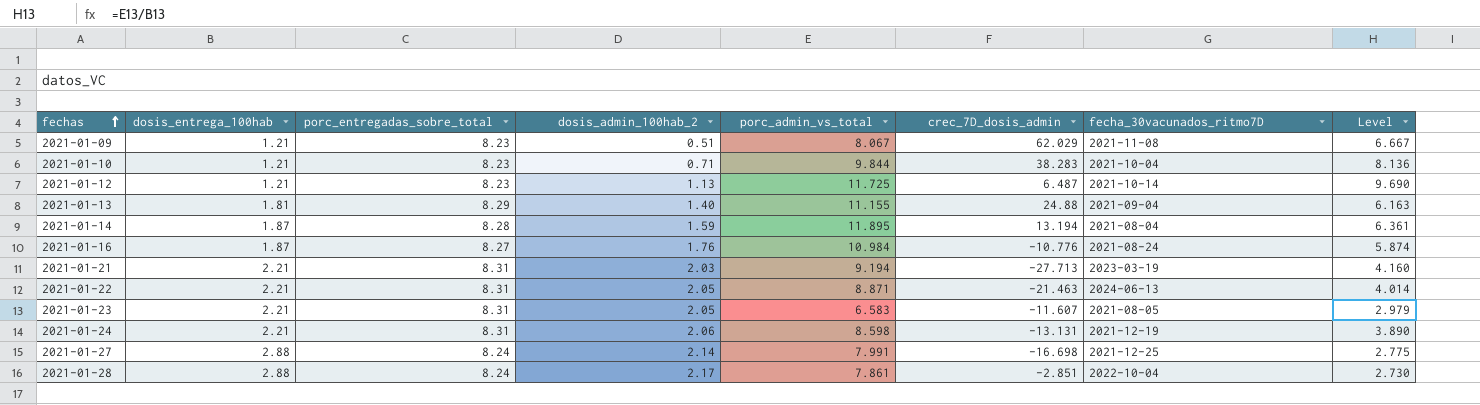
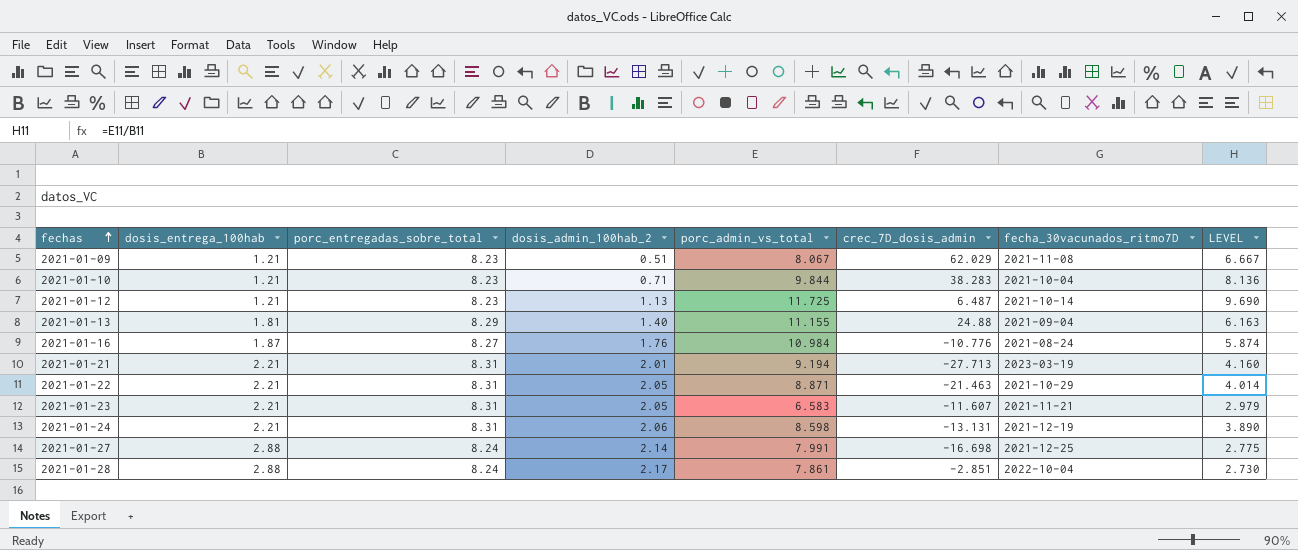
column name: Level -> LEVEL
row 2021-01-14: 1.87 | 8.28 | 1.59 | 11.895 | 13.194 | 2021-08-04 | 6.361 -> none
2021-01-21 | dosis_admin_100hab_2: 2.03 -> 2.01
2021-01-22 | fecha_30vacunados_ritmo7D: 2024-06-13 -> 2021-10-29
2021-01-23 | fecha_30vacunados_ritmo7D: 2021-08-05 -> 2021-11-21

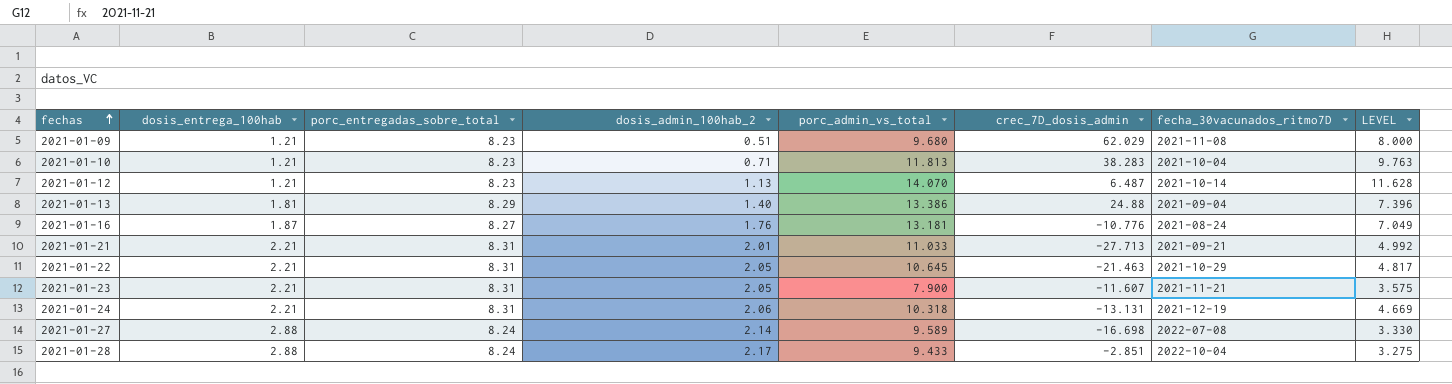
2021-01-09 | porc_admin_vs_total: 8.067 -> 9.680
2021-01-09 | LEVEL: 6.667 -> 8.000
2021-01-10 | porc_admin_vs_total: 9.844 -> 11.813
2021-01-10 | LEVEL: 8.136 -> 9.763
2021-01-12 | porc_admin_vs_total: 11.725 -> 14.070
2021-01-12 | LEVEL: 9.690 -> 11.628
2021-01-13 | porc_admin_vs_total: 11.155 -> 13.386
2021-01-13 | LEVEL: 6.163 -> 7.396
2021-01-16 | porc_admin_vs_total: 10.984 -> 13.181
2021-01-16 | LEVEL: 5.874 -> 7.049
2021-01-21 | porc_admin_vs_total: 9.194 -> 11.033
2021-01-21 | fecha_30vacunados_ritmo7D: 2023-03-19 -> 2021-09-21
2021-01-21 | LEVEL: 4.160 -> 4.992
2021-01-22 | porc_admin_vs_total: 8.871 -> 10.645
2021-01-22 | LEVEL: 4.014 -> 4.817
2021-01-23 | porc_admin_vs_total: 6.583 -> 7.900
2021-01-23 | LEVEL: 2.979 -> 3.575
2021-01-24 | porc_admin_vs_total: 8.598 -> 10.318
2021-01-24 | LEVEL: 3.890 -> 4.669
2021-01-27 | porc_admin_vs_total: 7.991 -> 9.589
2021-01-27 | fecha_30vacunados_ritmo7D: 2021-12-25 -> 2022-07-08
2021-01-27 | LEVEL: 2.775 -> 3.330
2021-01-28 | porc_admin_vs_total: 7.861 -> 9.433
2021-01-28 | LEVEL: 2.730 -> 3.275

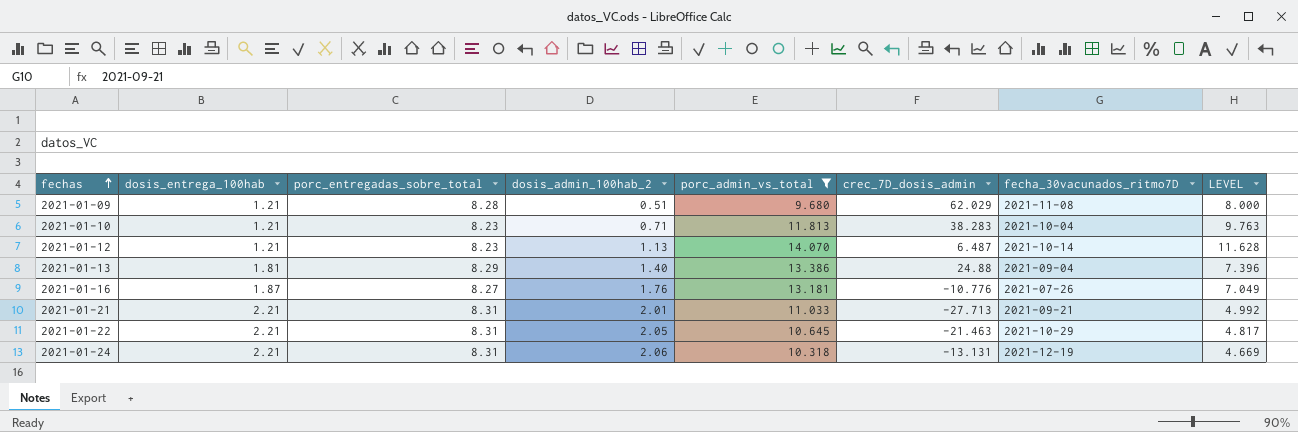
filter: none -> porc_admin_vs_total >= 9.680
2021-01-09 | porc_entregadas_sobre_total: 8.23 -> 8.28
2021-01-16 | fecha_30vacunados_ritmo7D: 2021-08-24 -> 2021-07-26

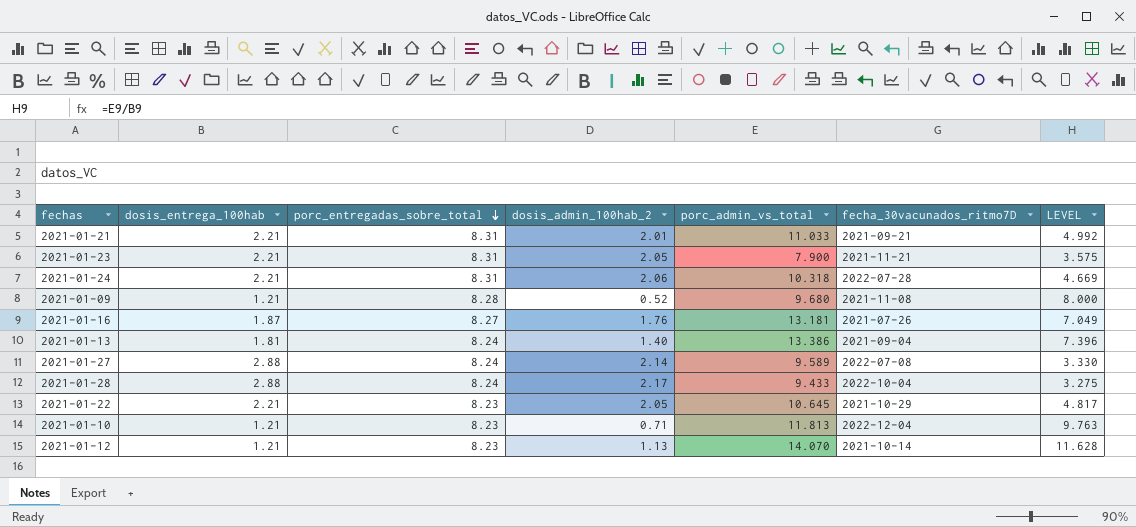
filter: porc_admin_vs_total >= 9.680 -> none
row order: fechas ascending -> porc_entregadas_sobre_total descending
column crec_7D_dosis_admin | position: 6 -> none
2021-01-24 | fecha_30vacunados_ritmo7D: 2021-12-19 -> 2022-07-28
2021-01-09 | dosis_admin_100hab_2: 0.51 -> 0.52
2021-01-13 | porc_entregadas_sobre_total: 8.29 -> 8.24
2021-01-22 | porc_entregadas_sobre_total: 8.31 -> 8.23
2021-01-10 | fecha_30vacunados_ritmo7D: 2021-10-04 -> 2022-12-04

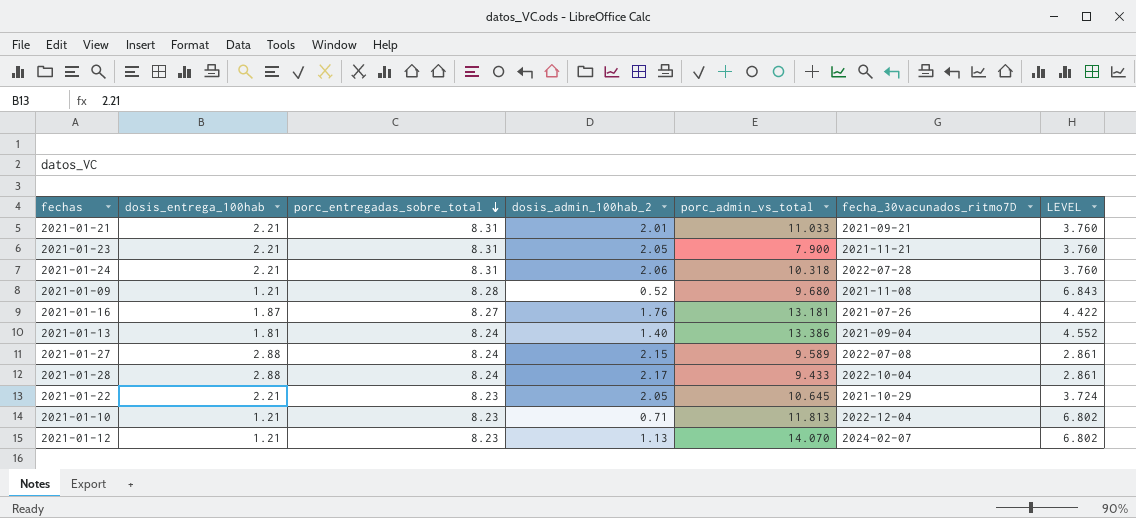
column LEVEL | formula: [porc_admin_vs_total] / [dosis_entrega_100hab] -> [porc_entregadas_sobre_total] / [dosis_entrega_100hab]
2021-01-27 | dosis_admin_100hab_2: 2.14 -> 2.15
2021-01-12 | fecha_30vacunados_ritmo7D: 2021-10-14 -> 2024-02-07

